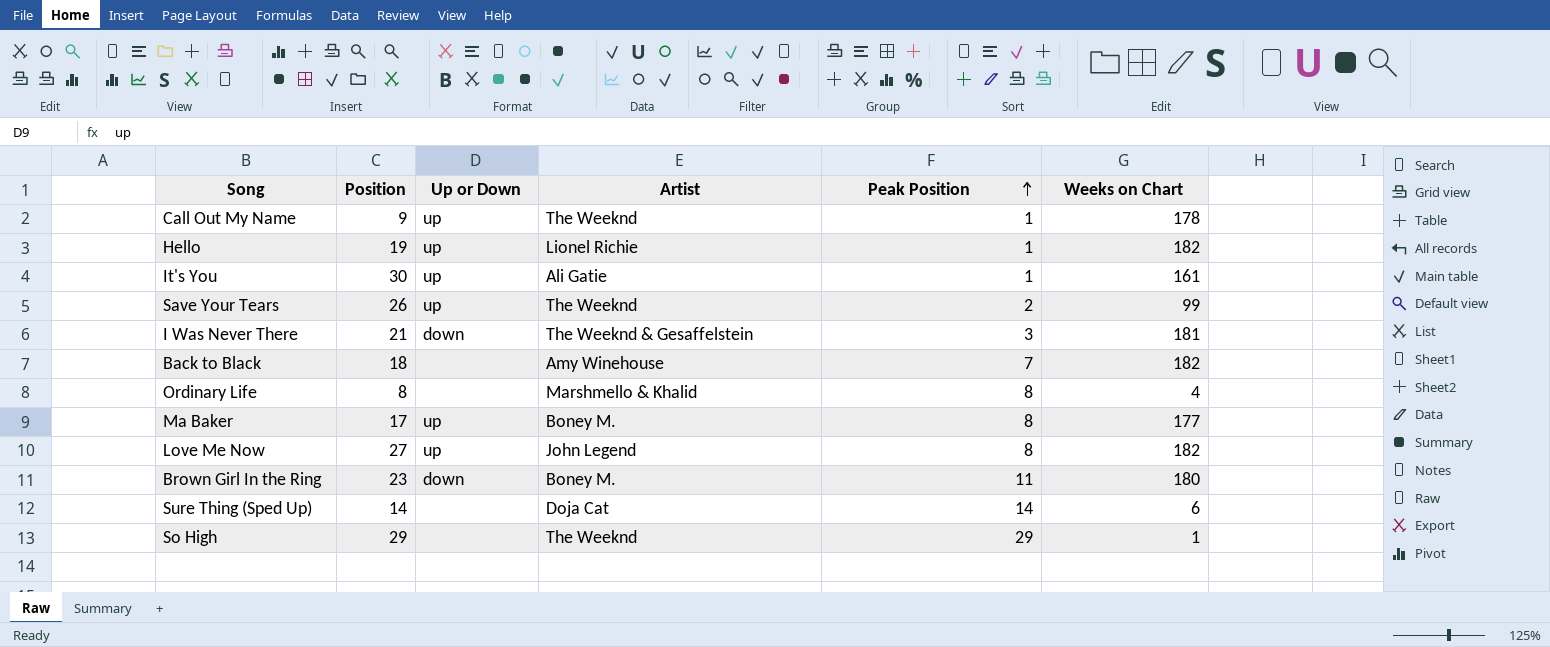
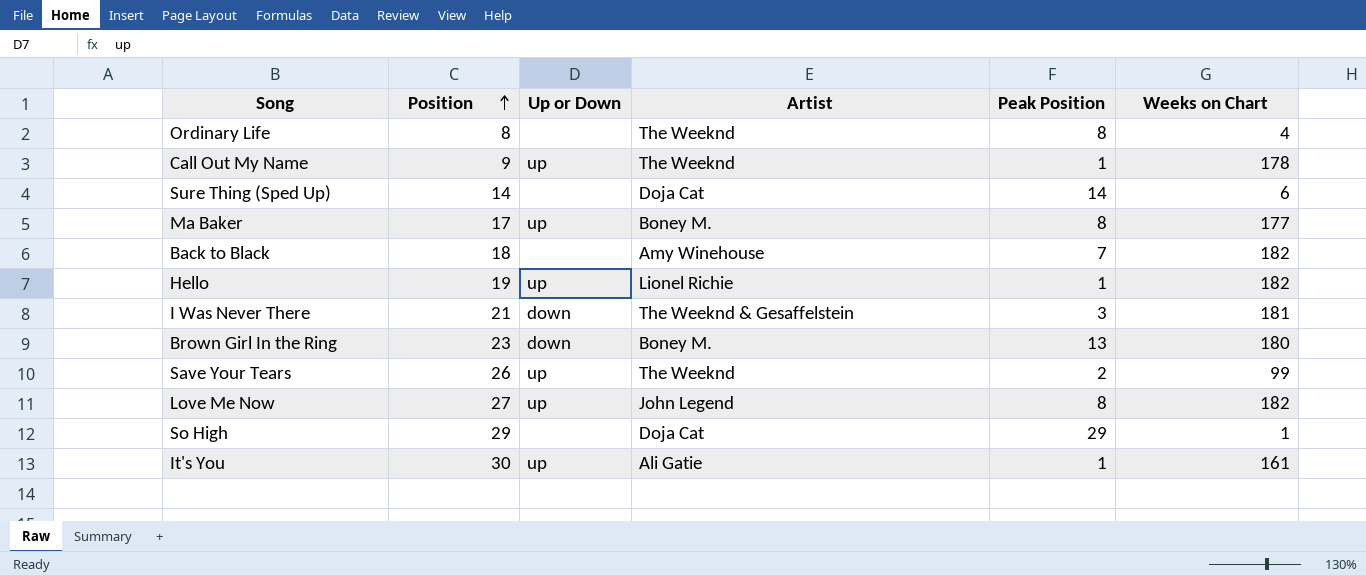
row order: Peak Position ascending -> Position ascending
Ordinary Life | Artist: Marshmello & Khalid -> The Weeknd
Brown Girl In the Ring | Peak Position: 11 -> 13
So High | Artist: The Weeknd -> Doja Cat

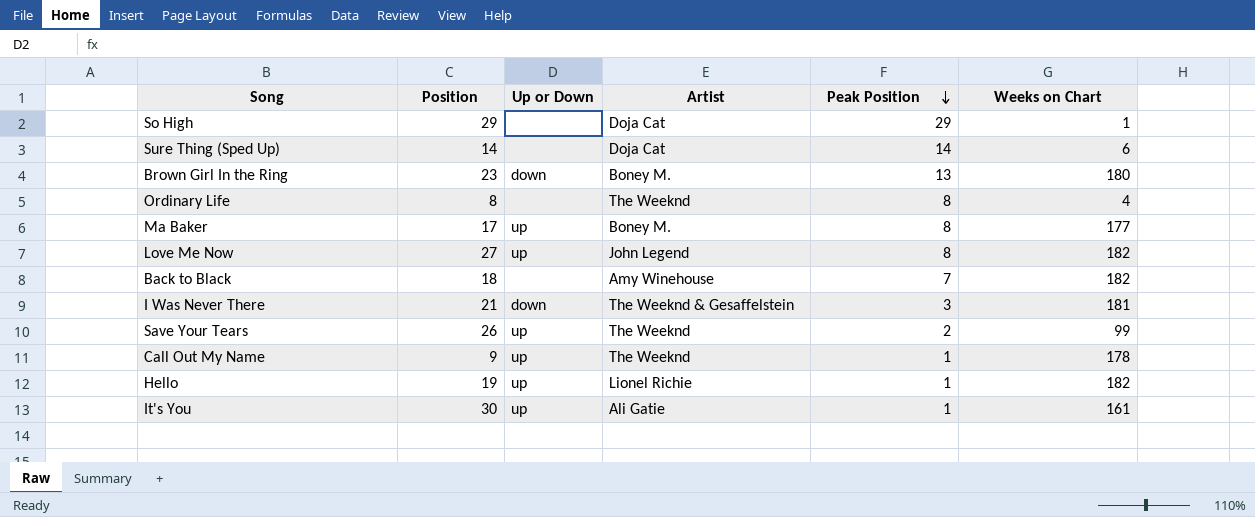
row order: Position ascending -> Peak Position descending

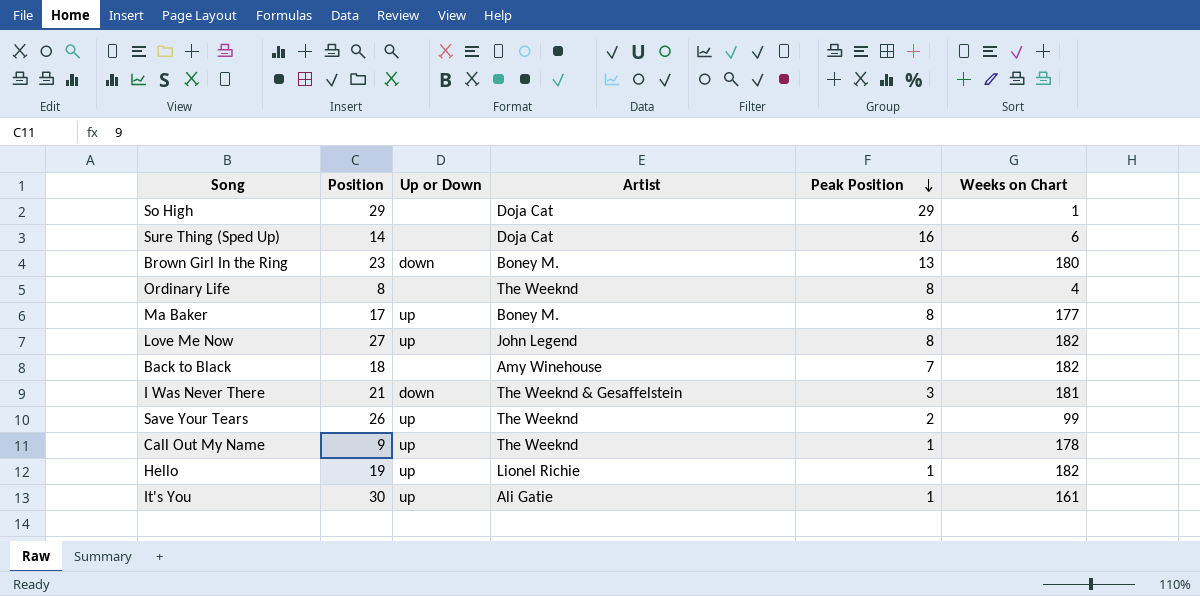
Sure Thing (Sped Up) | Peak Position: 14 -> 16

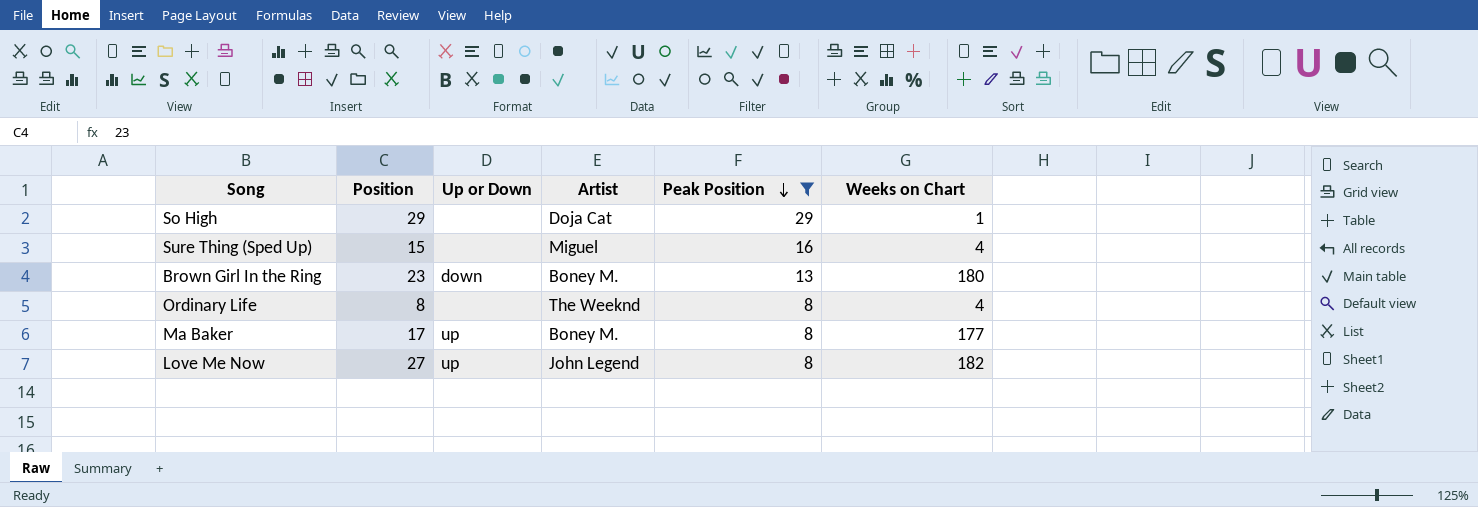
filter: none -> Peak Position >= 8
Sure Thing (Sped Up) | Position: 14 -> 15
Sure Thing (Sped Up) | Artist: Doja Cat -> Miguel
Sure Thing (Sped Up) | Weeks on Chart: 6 -> 4

